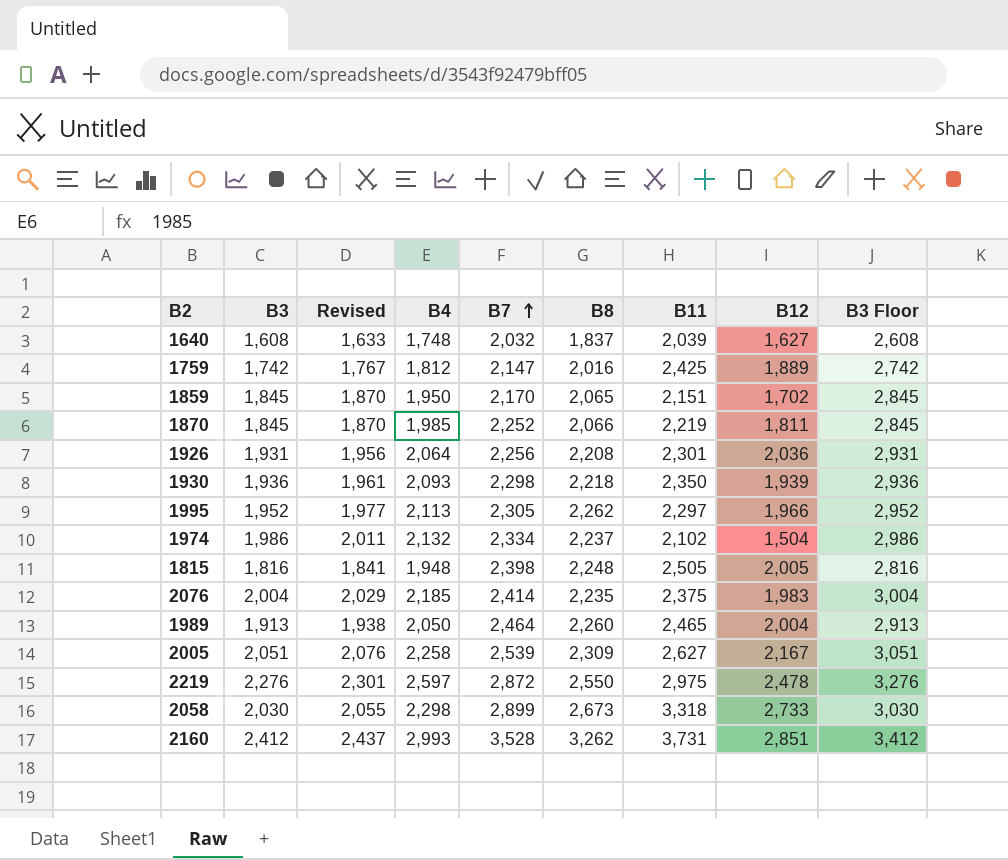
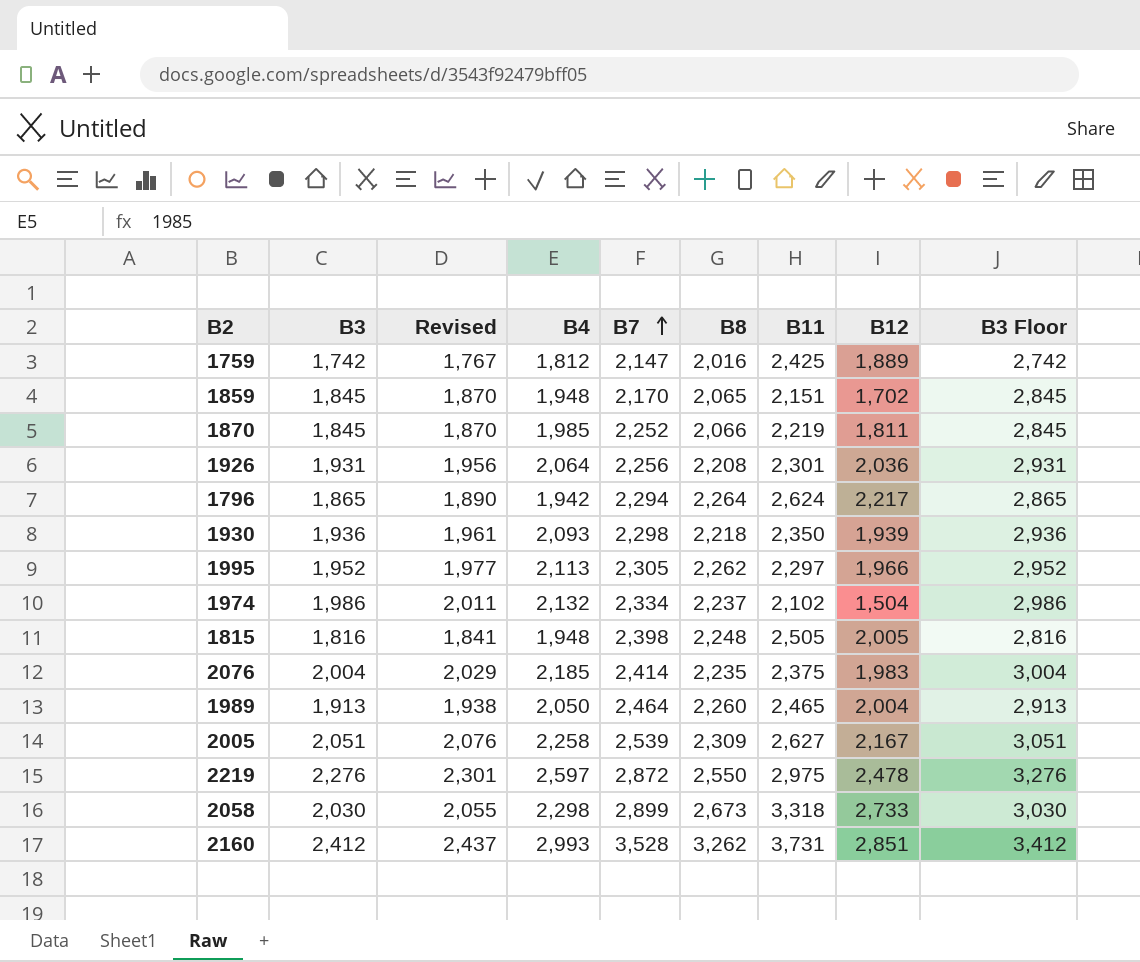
row 1640: 1,608 | 1,633 | 1,748 | 2,032 | 1,837 | 2,039 | 1,627 | 2,608 -> none
1859 | B4: 1,950 -> 1,948
row 1796: none -> 1,865 | 1,890 | 1,942 | 2,294 | 2,264 | 2,624 | 2,217 | 2,865

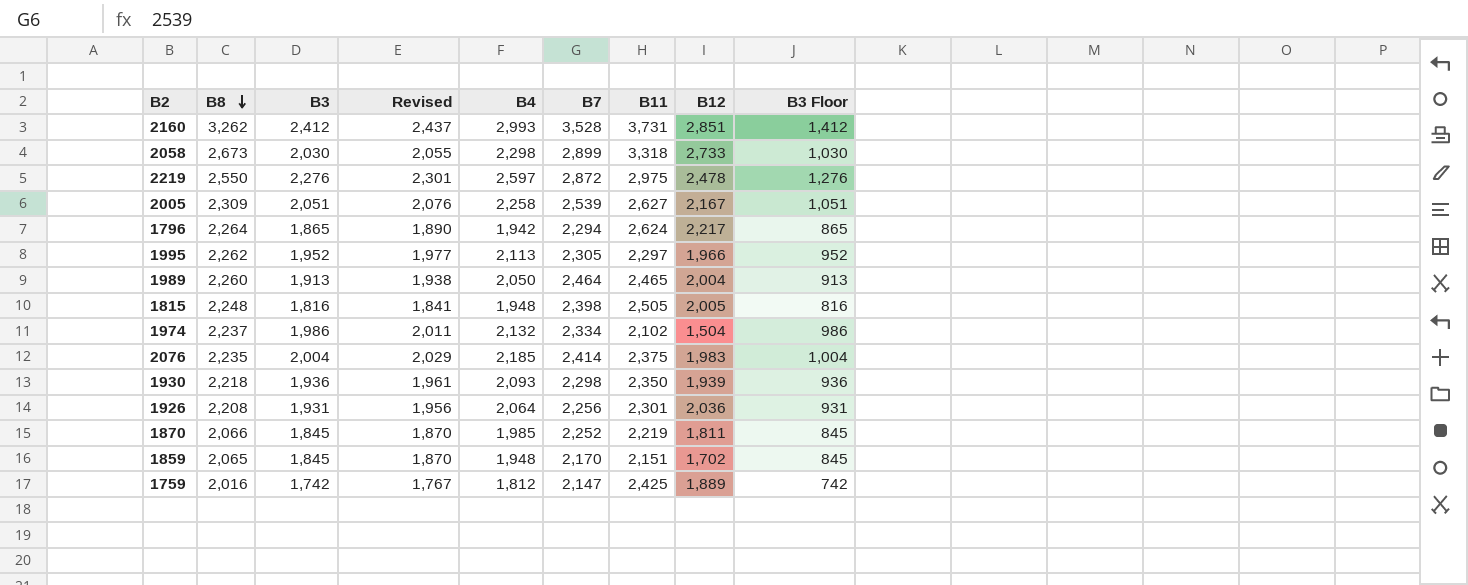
row order: B7 ascending -> B8 descending
column B8 | position: 6 -> 2
column B3 Floor | formula: [B3] + 1000 -> [B3] - 1000

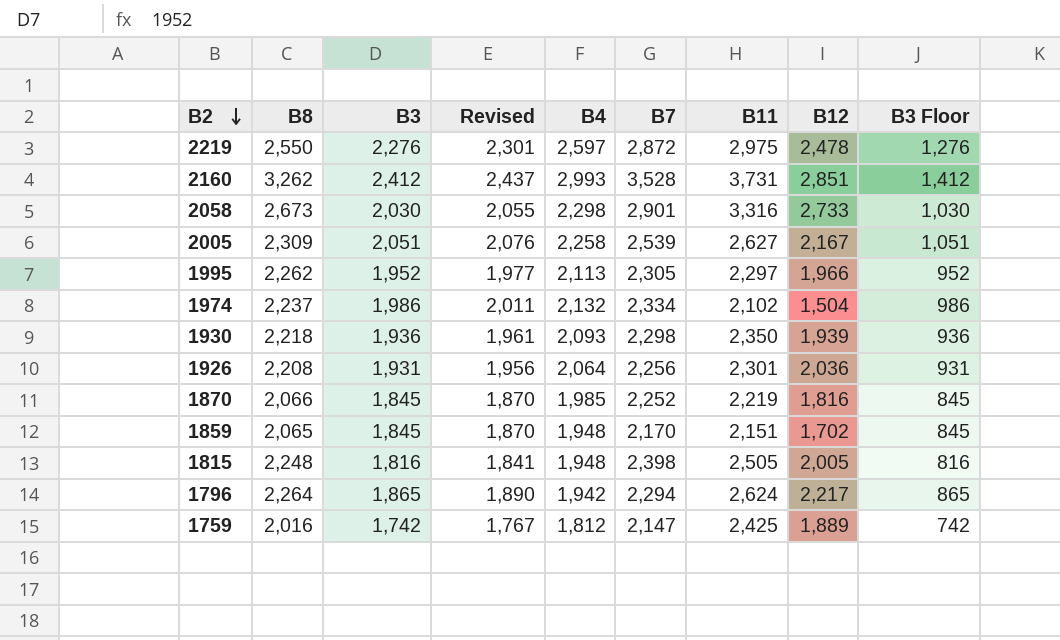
row order: B8 descending -> B2 descending
row 1989: 2,260 | 1,913 | 1,938 | 2,050 | 2,464 | 2,465 | 2,004 | 913 -> none
row 2076: 2,235 | 2,004 | 2,029 | 2,185 | 2,414 | 2,375 | 1,983 | 1,004 -> none
2058 | B7: 2,899 -> 2,901
2058 | B11: 3,318 -> 3,316
1870 | B12: 1,811 -> 1,816

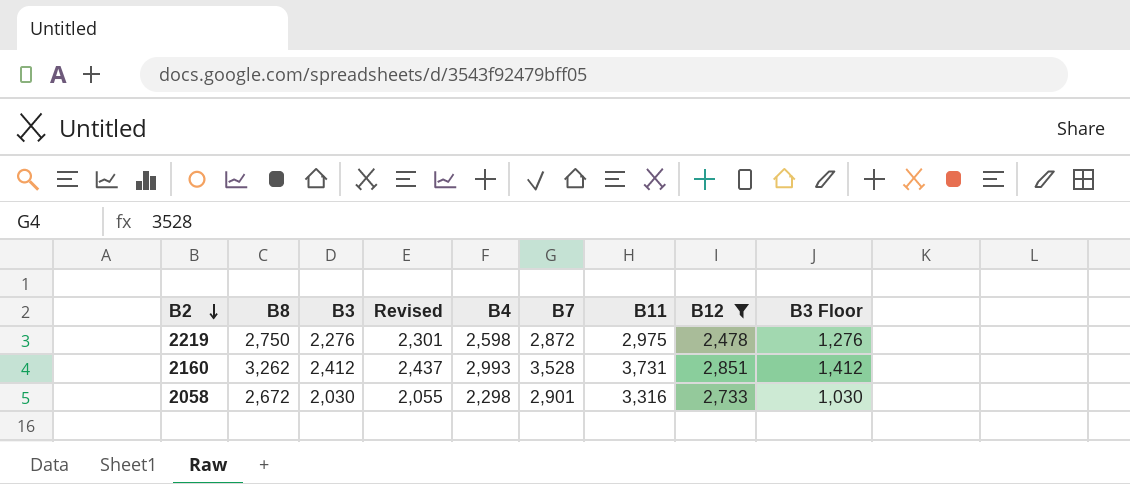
filter: none -> B12 >= 2,478
2219 | B8: 2,550 -> 2,750
2219 | B4: 2,597 -> 2,598
2058 | B8: 2,673 -> 2,672

